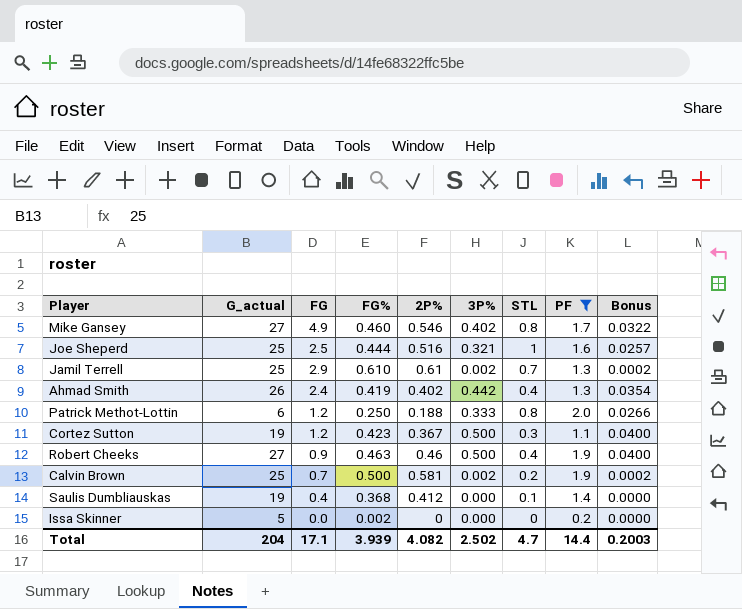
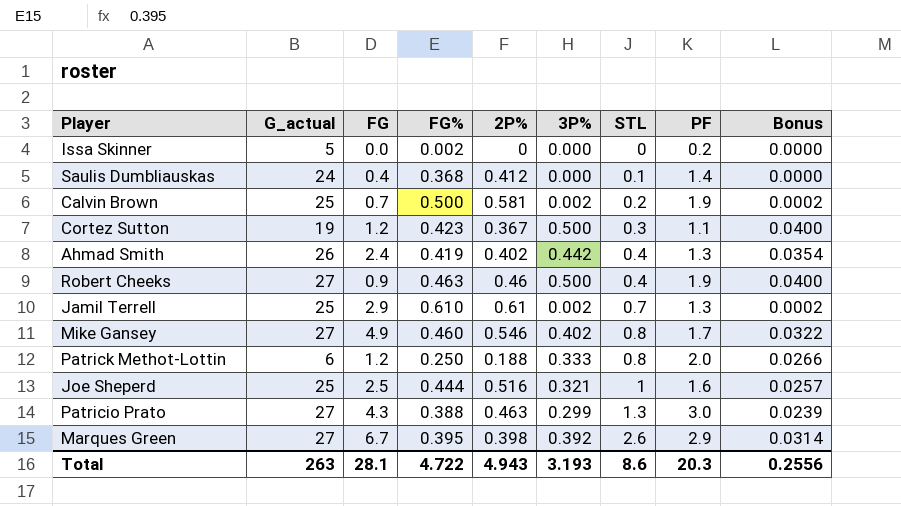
filter: PF <= 2.0 -> none
row order: none -> STL ascending
Saulis Dumbliauskas | G_actual: 19 -> 24
Total | G_actual: 204 -> 263
Total | FG: 17.1 -> 28.1
Total | FG%: 3.939 -> 4.722
Total | 2P%: 4.082 -> 4.943
Total | 3P%: 2.502 -> 3.193
Total | STL: 4.7 -> 8.6
Total | PF: 14.4 -> 20.3
Total | Bonus: 0.2003 -> 0.2556

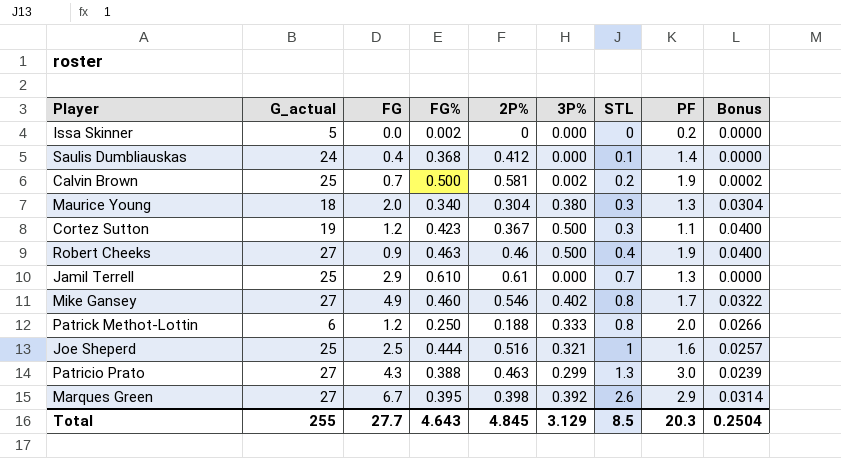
row Ahmad Smith: 26 | 2.4 | 0.419 | 0.402 | 0.442 | 0.4 | 1.3 | 0.0354 -> none
row Maurice Young: none -> 18 | 2.0 | 0.340 | 0.304 | 0.380 | 0.3 | 1.3 | 0.0304
Jamil Terrell | 3P%: 0.002 -> 0.000
Jamil Terrell | Bonus: 0.0002 -> 0.0000
Total | G_actual: 263 -> 255
Total | FG: 28.1 -> 27.7
Total | FG%: 4.722 -> 4.643
Total | 2P%: 4.943 -> 4.845
Total | 3P%: 3.193 -> 3.129
Total | STL: 8.6 -> 8.5
Total | Bonus: 0.2556 -> 0.2504

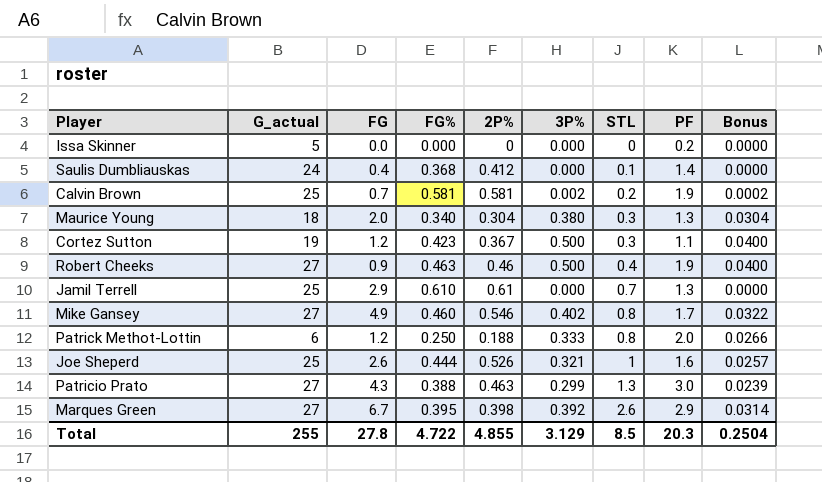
Issa Skinner | FG%: 0.002 -> 0.000
Calvin Brown | FG%: 0.500 -> 0.581
Joe Sheperd | FG: 2.5 -> 2.6
Joe Sheperd | 2P%: 0.516 -> 0.526
Total | FG: 27.7 -> 27.8
Total | FG%: 4.643 -> 4.722
Total | 2P%: 4.845 -> 4.855

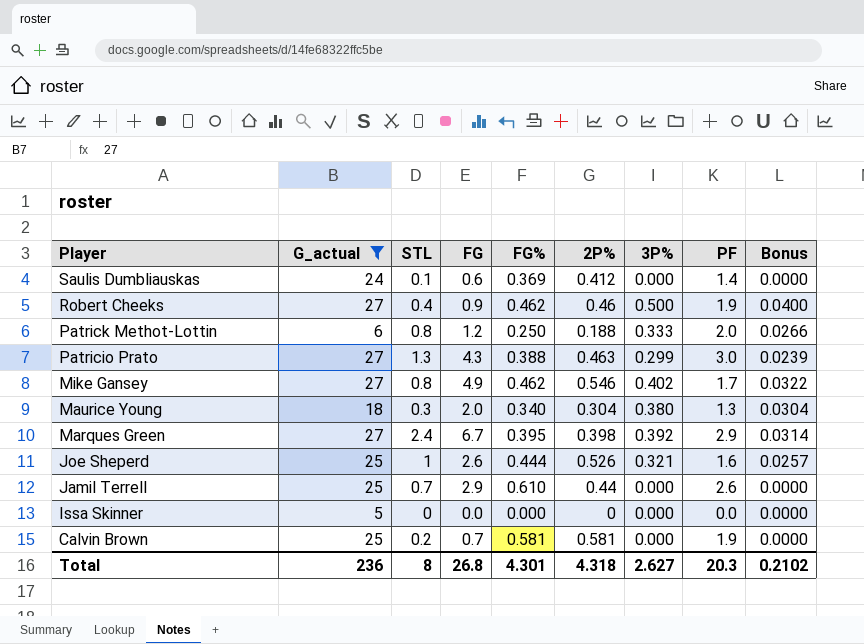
filter: none -> G_actual != 19
row order: STL ascending -> Player descending
column STL | position: 7 -> 3
Saulis Dumbliauskas | FG: 0.4 -> 0.6
Saulis Dumbliauskas | FG%: 0.368 -> 0.369
Robert Cheeks | FG%: 0.463 -> 0.462
Mike Gansey | FG%: 0.460 -> 0.462
Marques Green | STL: 2.6 -> 2.4
Jamil Terrell | 2P%: 0.61 -> 0.44
Jamil Terrell | PF: 1.3 -> 2.6
Issa Skinner | PF: 0.2 -> 0.0
Calvin Brown | 3P%: 0.002 -> 0.000
Calvin Brown | Bonus: 0.0002 -> 0.0000
Total | G_actual: 255 -> 236
Total | STL: 8.5 -> 8
Total | FG: 27.8 -> 26.8
Total | FG%: 4.722 -> 4.301
Total | 2P%: 4.855 -> 4.318
Total | 3P%: 3.129 -> 2.627
Total | Bonus: 0.2504 -> 0.2102

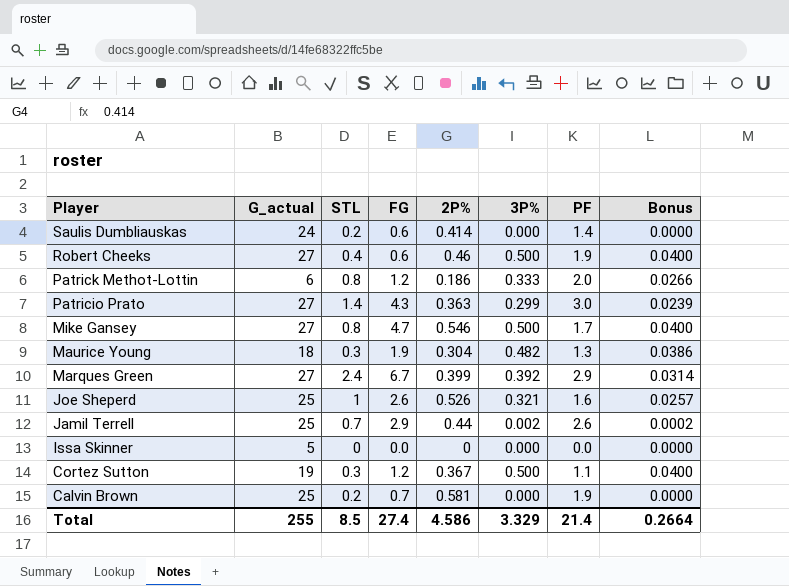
filter: G_actual != 19 -> none
column FG% | position: 5 -> none
Saulis Dumbliauskas | STL: 0.1 -> 0.2
Saulis Dumbliauskas | 2P%: 0.412 -> 0.414
Robert Cheeks | FG: 0.9 -> 0.6
Patrick Methot-Lottin | 2P%: 0.188 -> 0.186
Patricio Prato | STL: 1.3 -> 1.4
Patricio Prato | 2P%: 0.463 -> 0.363
Mike Gansey | FG: 4.9 -> 4.7
Mike Gansey | 3P%: 0.402 -> 0.500
Mike Gansey | Bonus: 0.0322 -> 0.0400
Maurice Young | FG: 2.0 -> 1.9
Maurice Young | 3P%: 0.380 -> 0.482
Maurice Young | Bonus: 0.0304 -> 0.0386
Marques Green | 2P%: 0.398 -> 0.399
Jamil Terrell | 3P%: 0.000 -> 0.002
Jamil Terrell | Bonus: 0.0000 -> 0.0002
Total | G_actual: 236 -> 255
Total | STL: 8 -> 8.5
Total | FG: 26.8 -> 27.4
Total | 2P%: 4.318 -> 4.586
Total | 3P%: 2.627 -> 3.329
Total | PF: 20.3 -> 21.4
Total | Bonus: 0.2102 -> 0.2664

